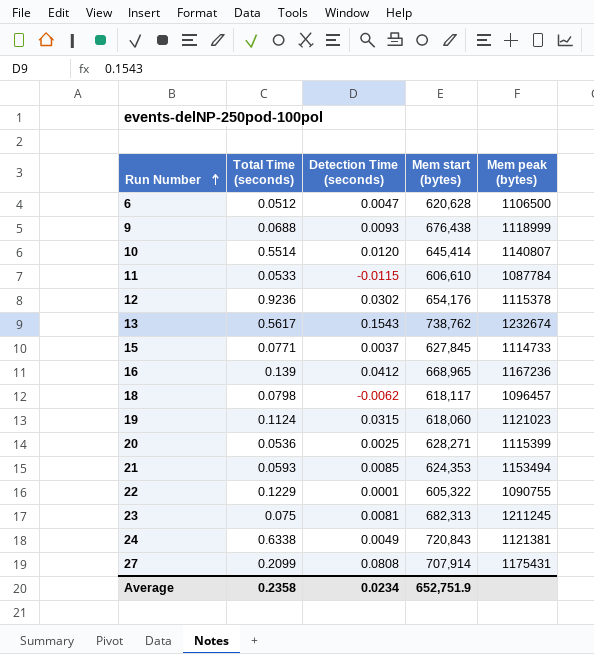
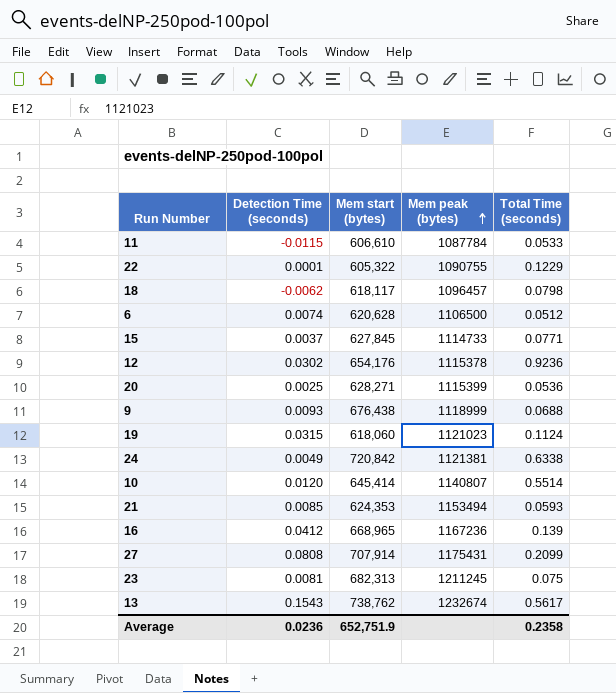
row order: Run Number ascending -> Mem peak (bytes) ascending
column Total Time (seconds) | position: 2 -> 5
6 | Detection Time (seconds): 0.0047 -> 0.0074
24 | Mem start (bytes): 720,843 -> 720,842
Average | Detection Time (seconds): 0.0234 -> 0.0236

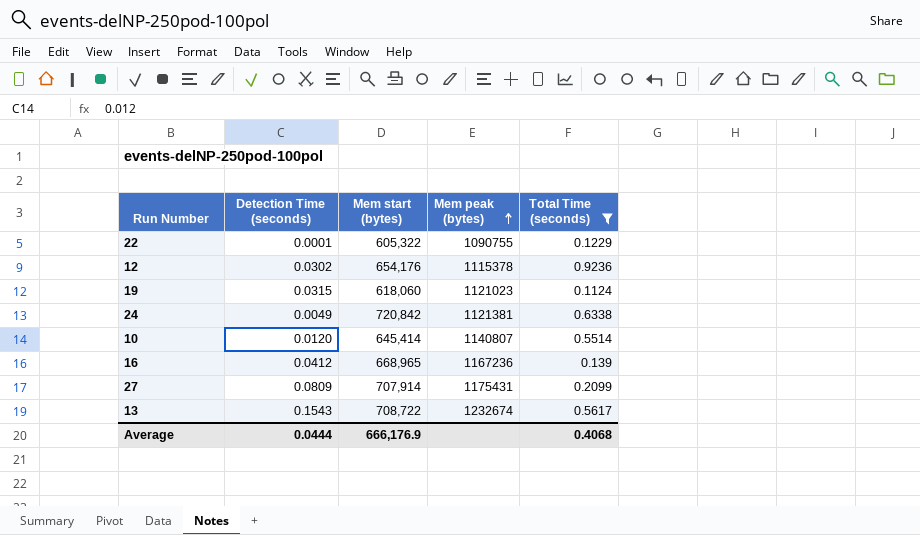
filter: none -> Total Time (seconds) >= 0.1124
27 | Detection Time (seconds): 0.0808 -> 0.0809
13 | Mem start (bytes): 738,762 -> 708,722
Average | Detection Time (seconds): 0.0236 -> 0.0444
Average | Mem start (bytes): 652,751.9 -> 666,176.9
Average | Total Time (seconds): 0.2358 -> 0.4068

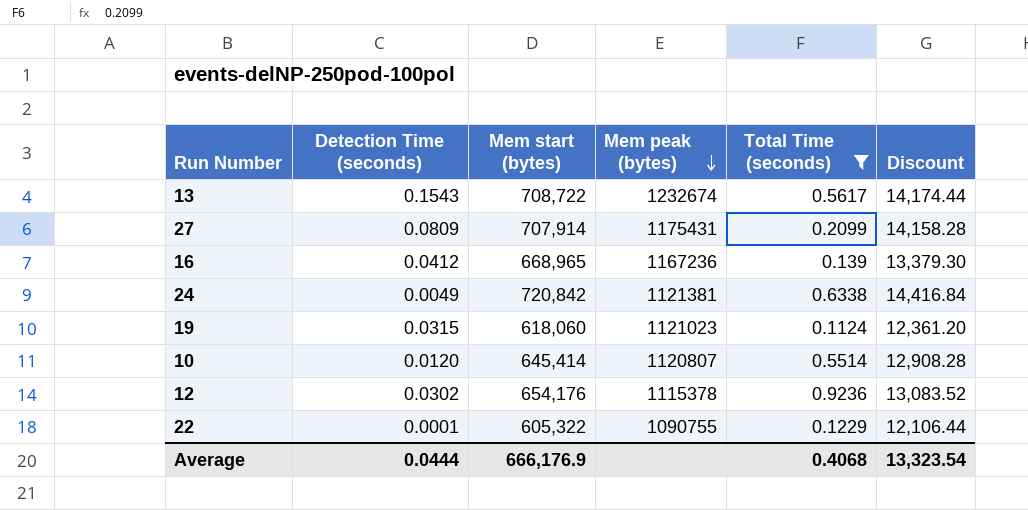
row order: Mem peak (bytes) ascending -> Mem peak (bytes) descending
column Discount | formula: none -> [Mem start (bytes)] * 0.02
10 | Mem peak (bytes): 1140807 -> 1120807

